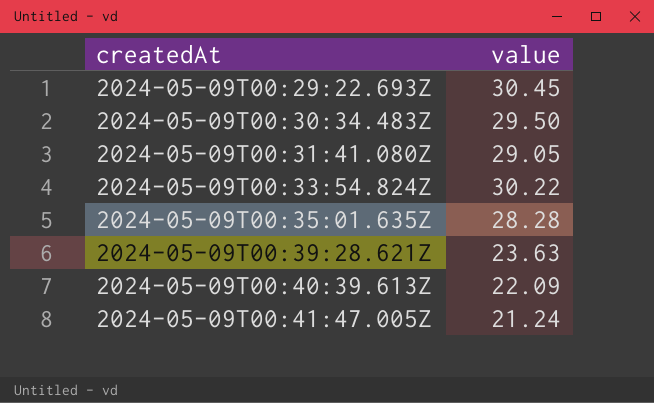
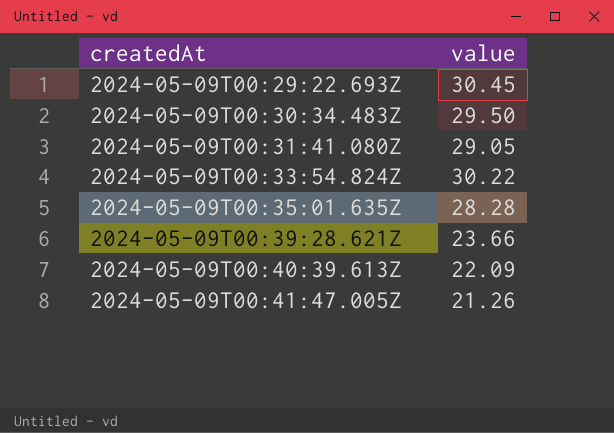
2024-05-09T00:39:28.621Z | value: 23.63 -> 23.66
2024-05-09T00:41:47.005Z | value: 21.24 -> 21.26

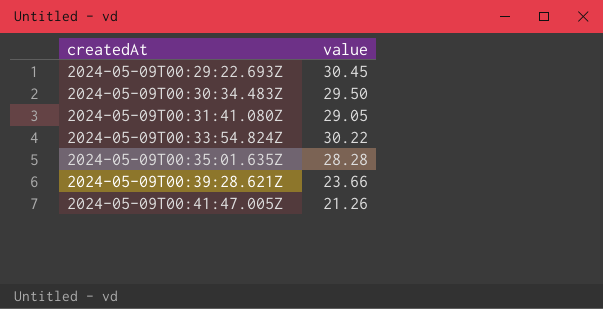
row 2024-05-09T00:40:39.613Z: 22.09 -> none

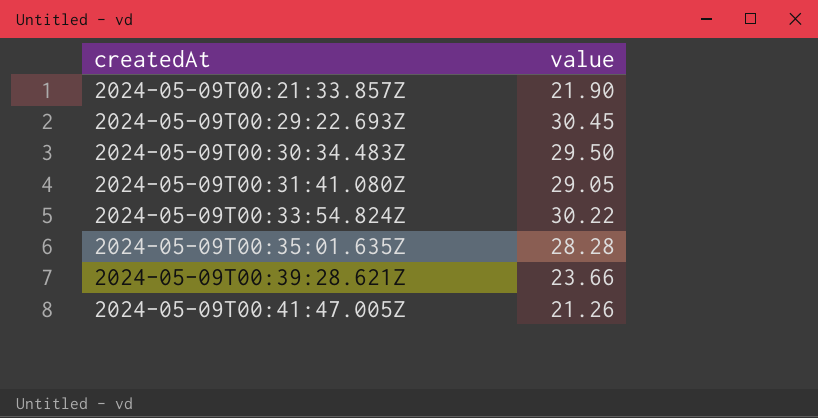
row 2024-05-09T00:21:33.857Z: none -> 21.90

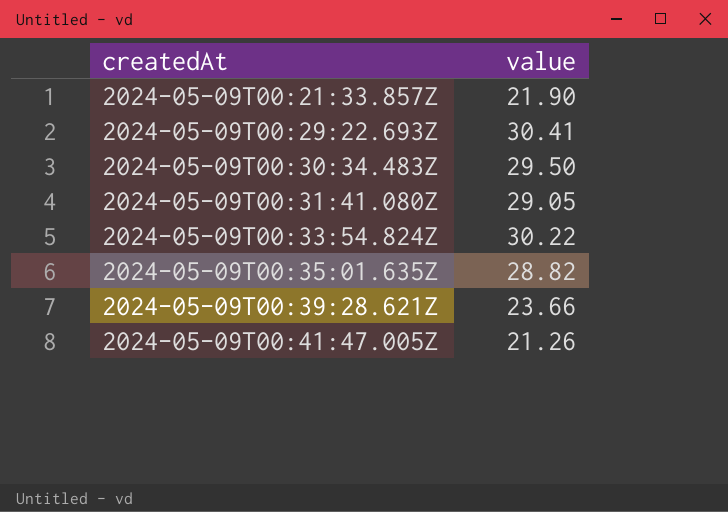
2024-05-09T00:29:22.693Z | value: 30.45 -> 30.41
2024-05-09T00:35:01.635Z | value: 28.28 -> 28.82

